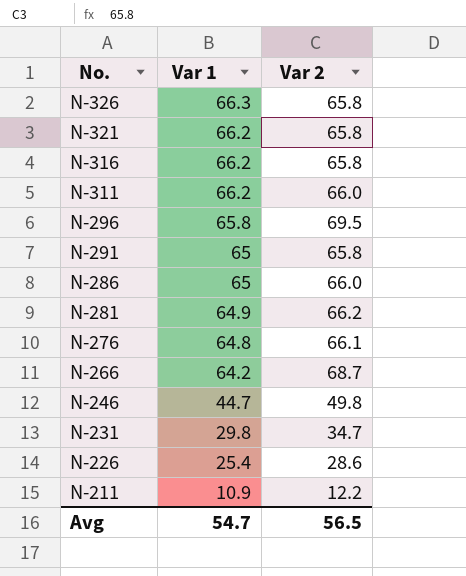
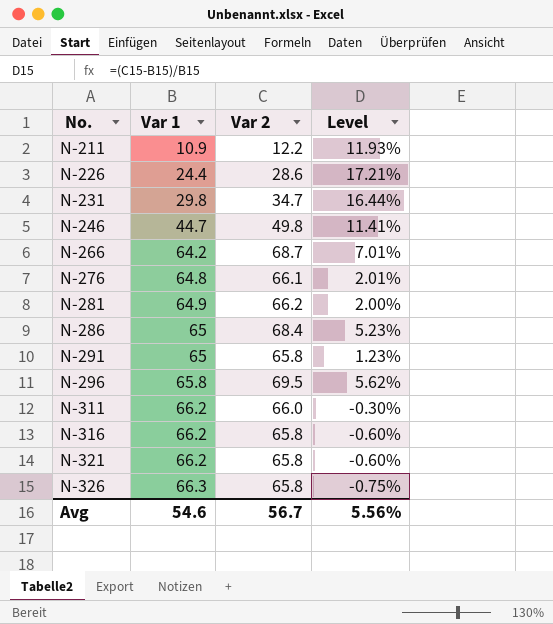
row order: No. descending -> No. ascending
column Level | formula: none -> ([Var 2] - [Var 1]) / [Var 1]
N-226 | Var 1: 25.4 -> 24.4
N-286 | Var 2: 66.0 -> 68.4
Avg | Var 1: 54.7 -> 54.6
Avg | Var 2: 56.5 -> 56.7

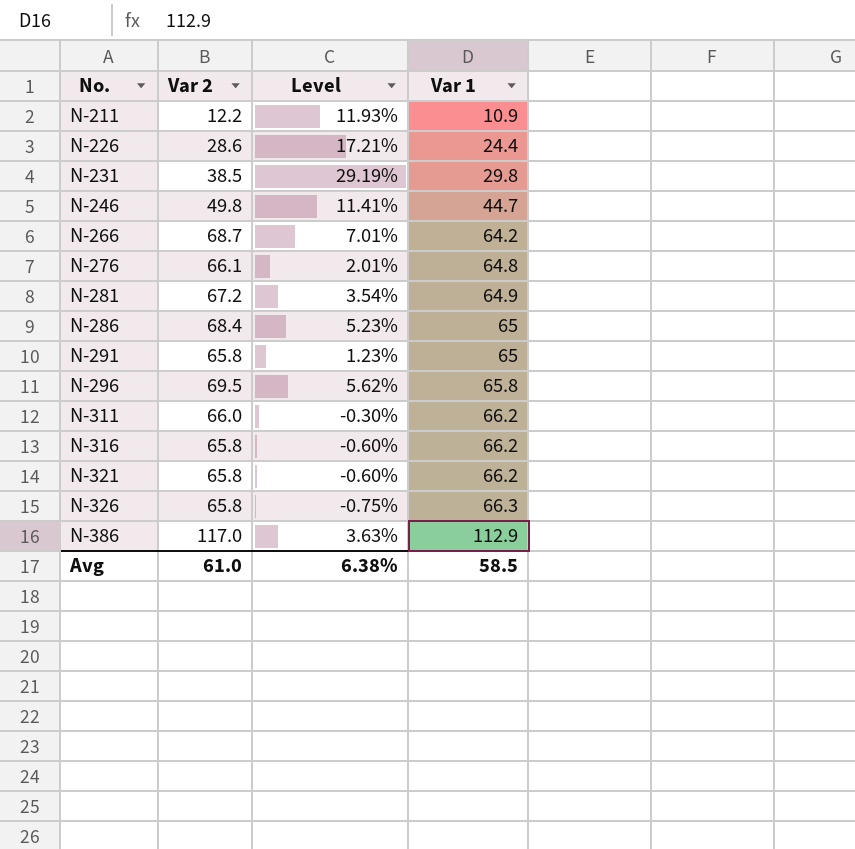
column Var 1 | position: 2 -> 4
N-231 | Var 2: 34.7 -> 38.5
N-231 | Level: 16.44% -> 29.19%
N-281 | Var 2: 66.2 -> 67.2
N-281 | Level: 2.00% -> 3.54%
row N-386: none -> 117.0 | 3.63% | 112.9
Avg | Var 2: 56.7 -> 61.0
Avg | Level: 5.56% -> 6.38%
Avg | Var 1: 54.6 -> 58.5

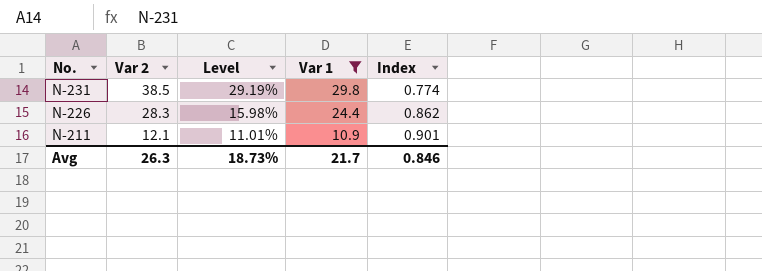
filter: none -> Var 1 <= 29.8
row order: No. ascending -> No. descending
column Index | formula: none -> [Var 1] / [Var 2]
N-226 | Var 2: 28.6 -> 28.3
N-226 | Level: 17.21% -> 15.98%
N-211 | Var 2: 12.2 -> 12.1
N-211 | Level: 11.93% -> 11.01%
Avg | Var 2: 61.0 -> 26.3
Avg | Level: 6.38% -> 18.73%
Avg | Var 1: 58.5 -> 21.7

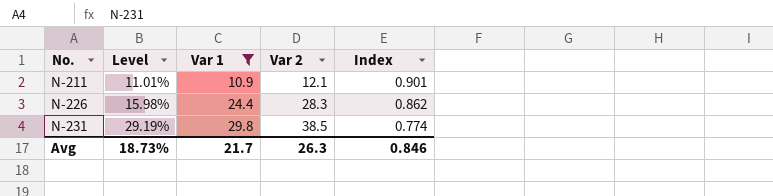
row order: No. descending -> No. ascending
column Var 2 | position: 2 -> 4

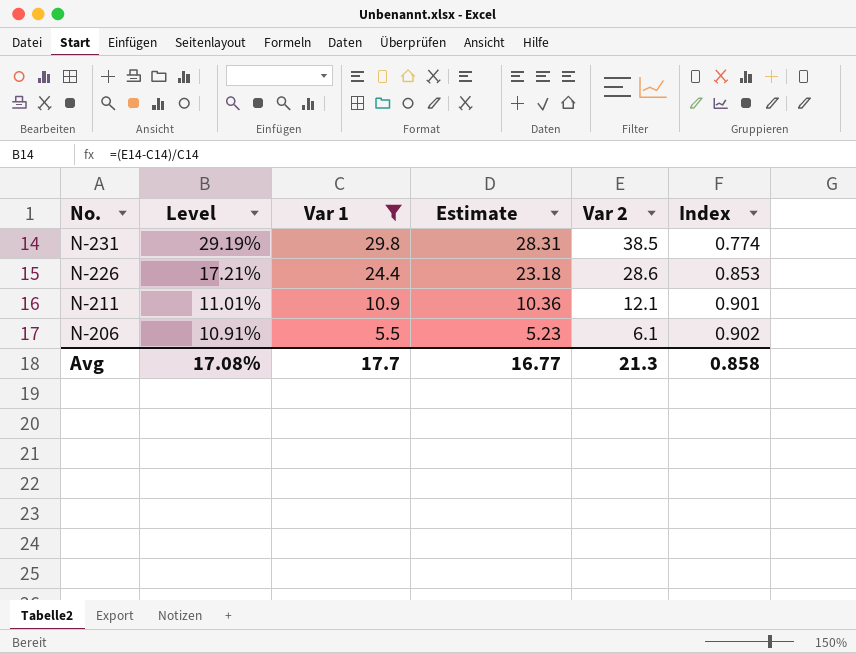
row order: No. ascending -> No. descending
column Estimate | formula: none -> [Var 1] * 0.95
N-226 | Level: 15.98% -> 17.21%
N-226 | Var 2: 28.3 -> 28.6
N-226 | Index: 0.862 -> 0.853
row N-206: none -> 10.91% | 5.5 | 5.23 | 6.1 | 0.902
Avg | Level: 18.73% -> 17.08%
Avg | Var 1: 21.7 -> 17.7
Avg | Var 2: 26.3 -> 21.3
Avg | Index: 0.846 -> 0.858

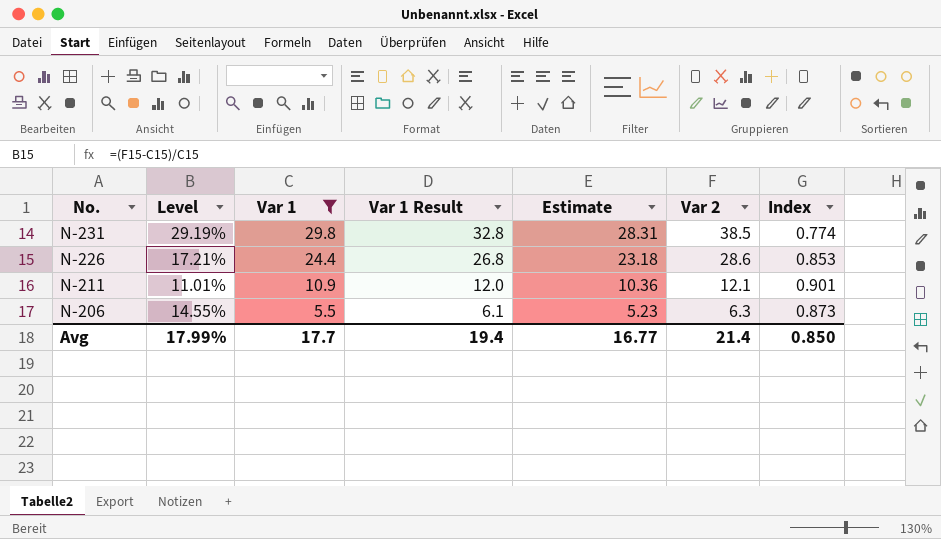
column Var 1 Result | formula: none -> [Var 1] * 1.1
N-206 | Level: 10.91% -> 14.55%
N-206 | Var 2: 6.1 -> 6.3
N-206 | Index: 0.902 -> 0.873
Avg | Level: 17.08% -> 17.99%
Avg | Var 2: 21.3 -> 21.4
Avg | Index: 0.858 -> 0.850

